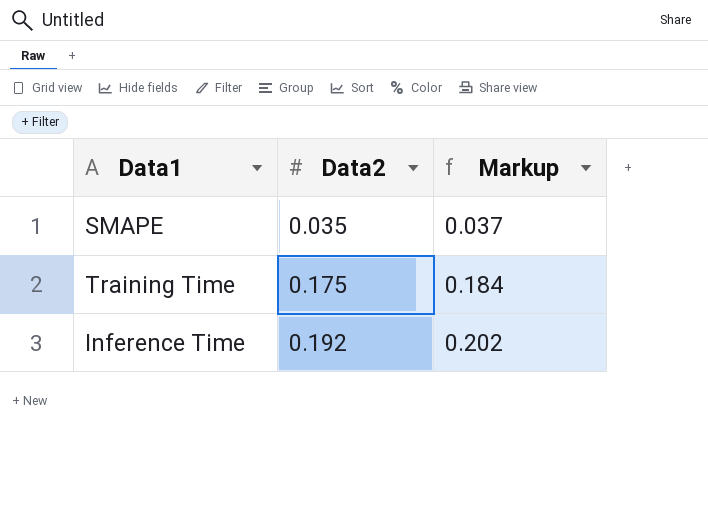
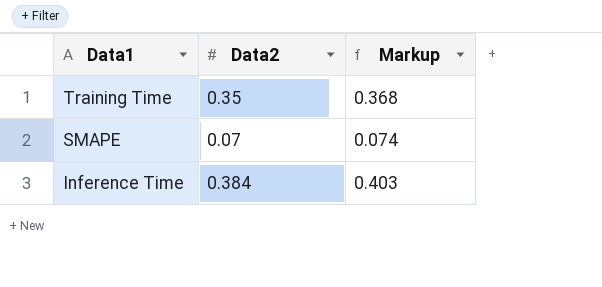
row order: Data2 ascending -> Data1 descending
Training Time | Data2: 0.175 -> 0.35
Training Time | Markup: 0.184 -> 0.368
SMAPE | Data2: 0.035 -> 0.07
SMAPE | Markup: 0.037 -> 0.074
Inference Time | Data2: 0.192 -> 0.384
Inference Time | Markup: 0.202 -> 0.403

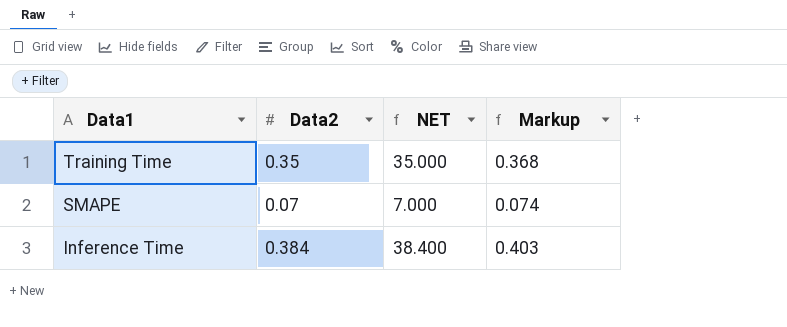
column NET | formula: none -> [Data2] * 100

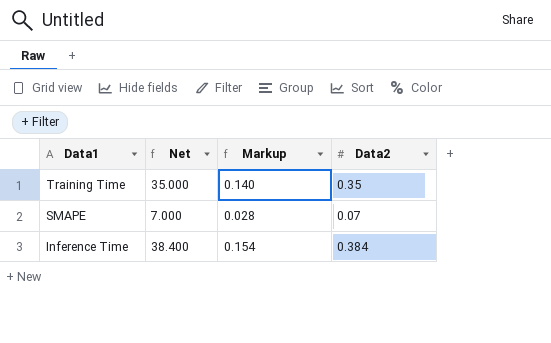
column name: NET -> Net
column Markup | formula: [Data2] * 1.05 -> [Data2] * 0.4
column Data2 | position: 2 -> 4

